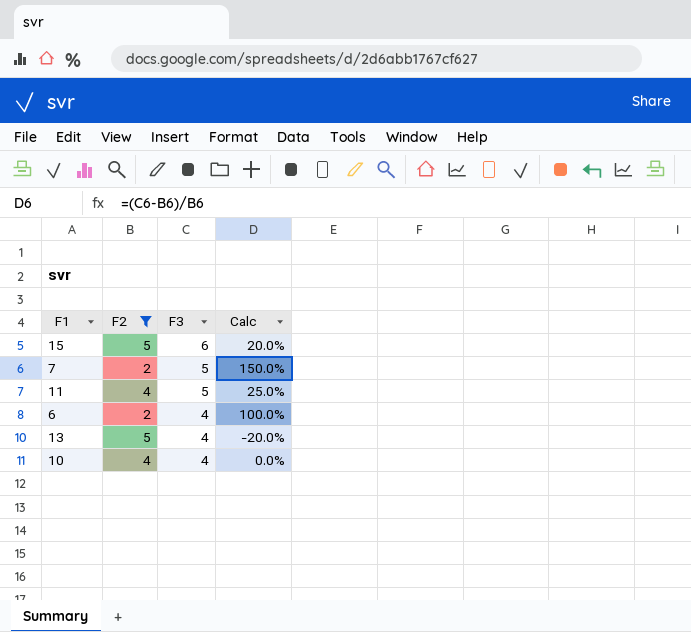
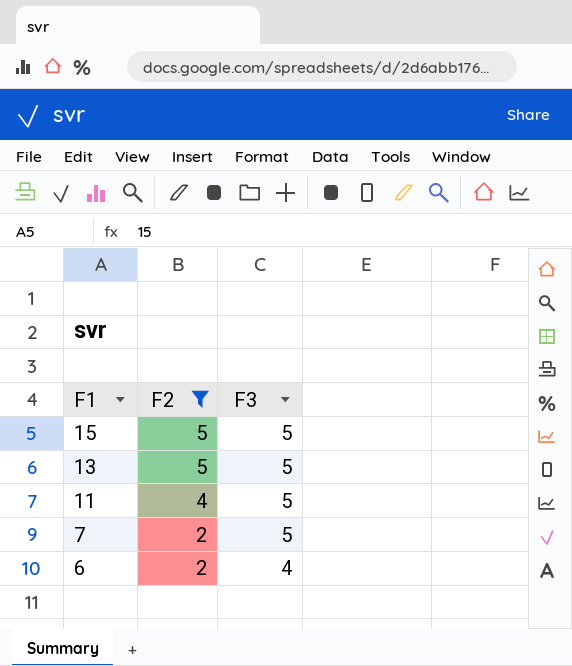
row order: F3 descending -> F1 descending
column Calc | formula: ([F3] - [F2]) / [F2] -> none
row 10: 4 | 4 | 0.0% -> none
15 | F3: 6 -> 5
13 | F3: 4 -> 5

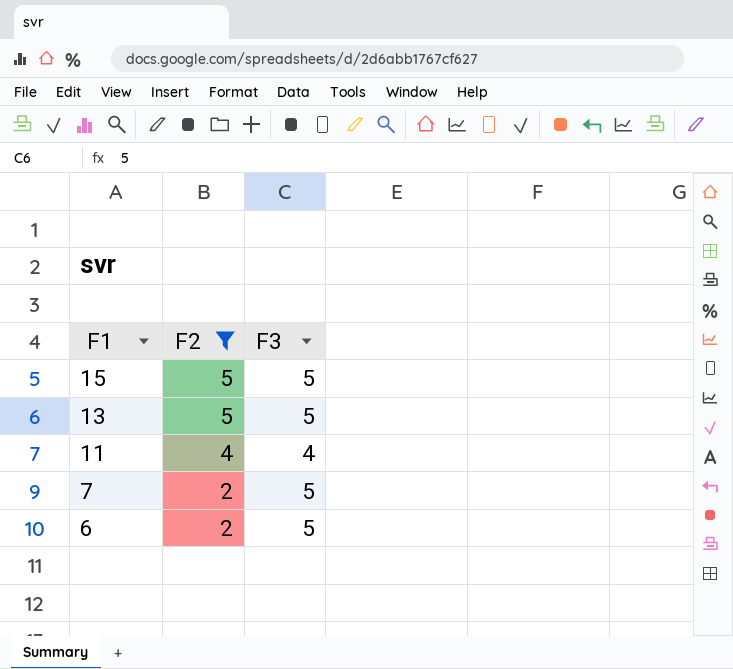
11 | F3: 5 -> 4
6 | F3: 4 -> 5

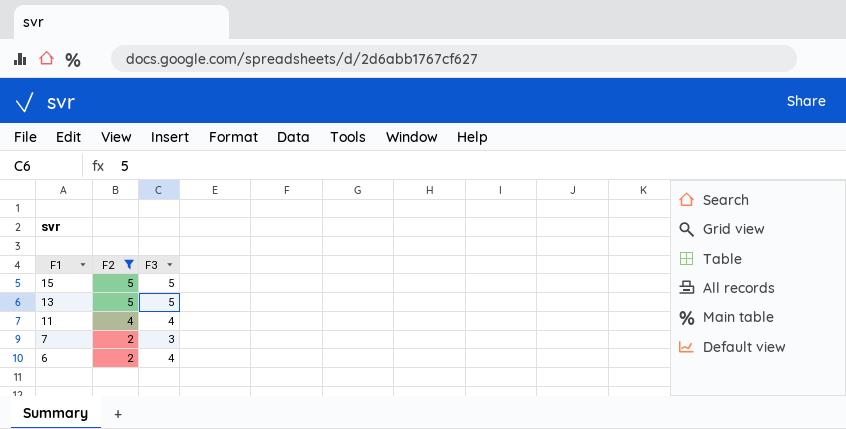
7 | F3: 5 -> 3
6 | F3: 5 -> 4

